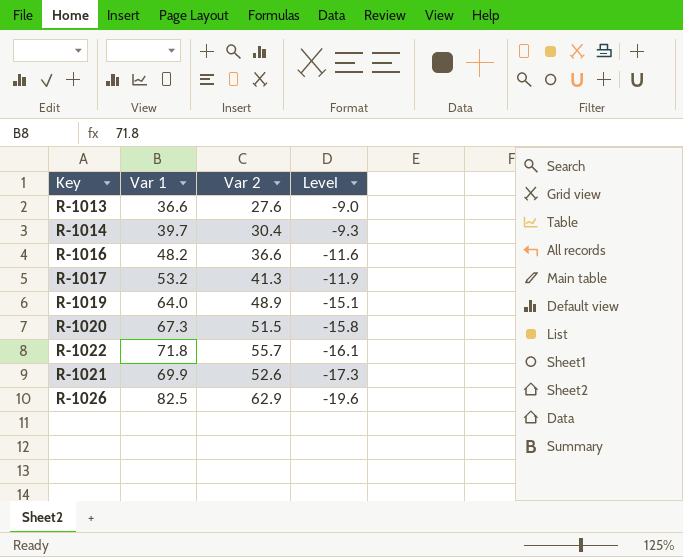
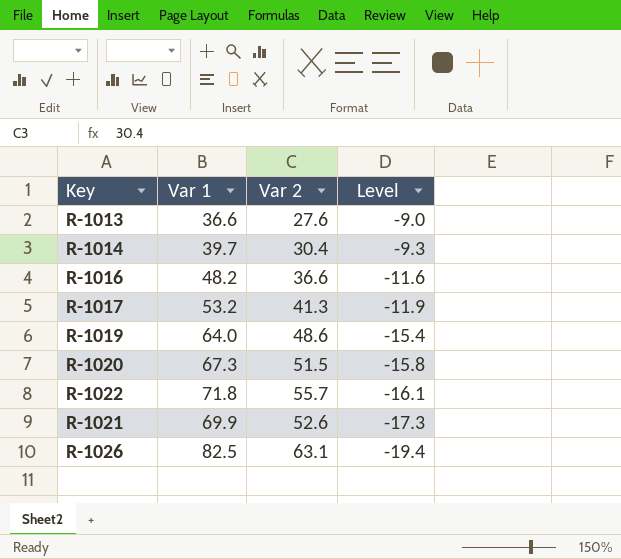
R-1019 | Var 2: 48.9 -> 48.6
R-1019 | Level: -15.1 -> -15.4
R-1026 | Var 2: 62.9 -> 63.1
R-1026 | Level: -19.6 -> -19.4

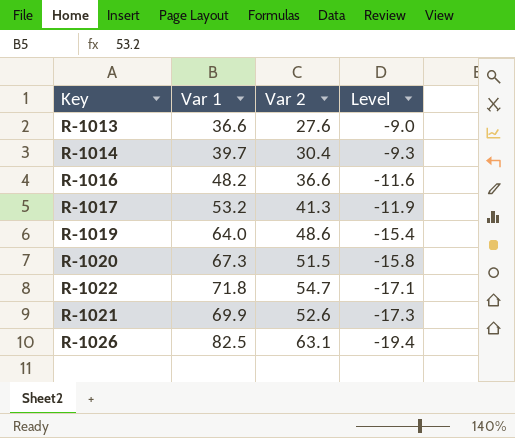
R-1022 | Var 2: 55.7 -> 54.7
R-1022 | Level: -16.1 -> -17.1

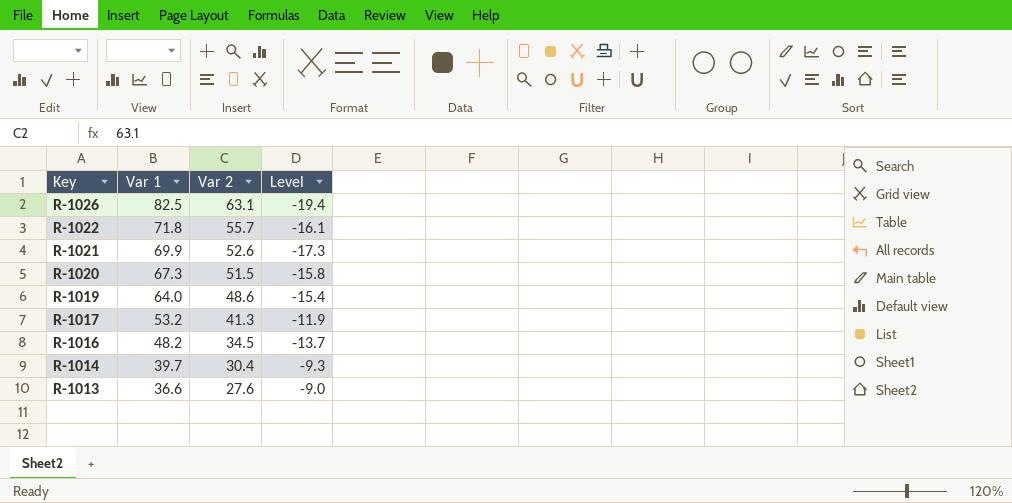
row order: Level descending -> Key descending
R-1022 | Var 2: 54.7 -> 55.7
R-1022 | Level: -17.1 -> -16.1
R-1016 | Var 2: 36.6 -> 34.5
R-1016 | Level: -11.6 -> -13.7

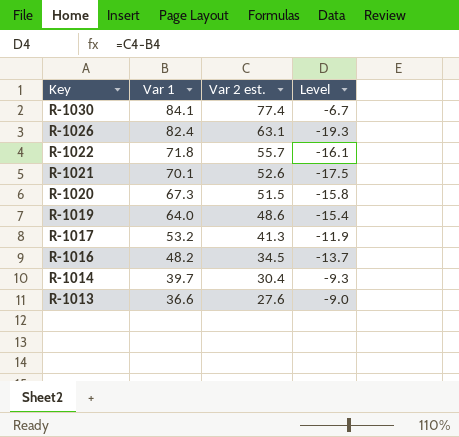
column name: Var 2 -> Var 2 est.
row R-1030: none -> 84.1 | 77.4 | -6.7
R-1026 | Var 1: 82.5 -> 82.4
R-1026 | Level: -19.4 -> -19.3
R-1021 | Var 1: 69.9 -> 70.1
R-1021 | Level: -17.3 -> -17.5

